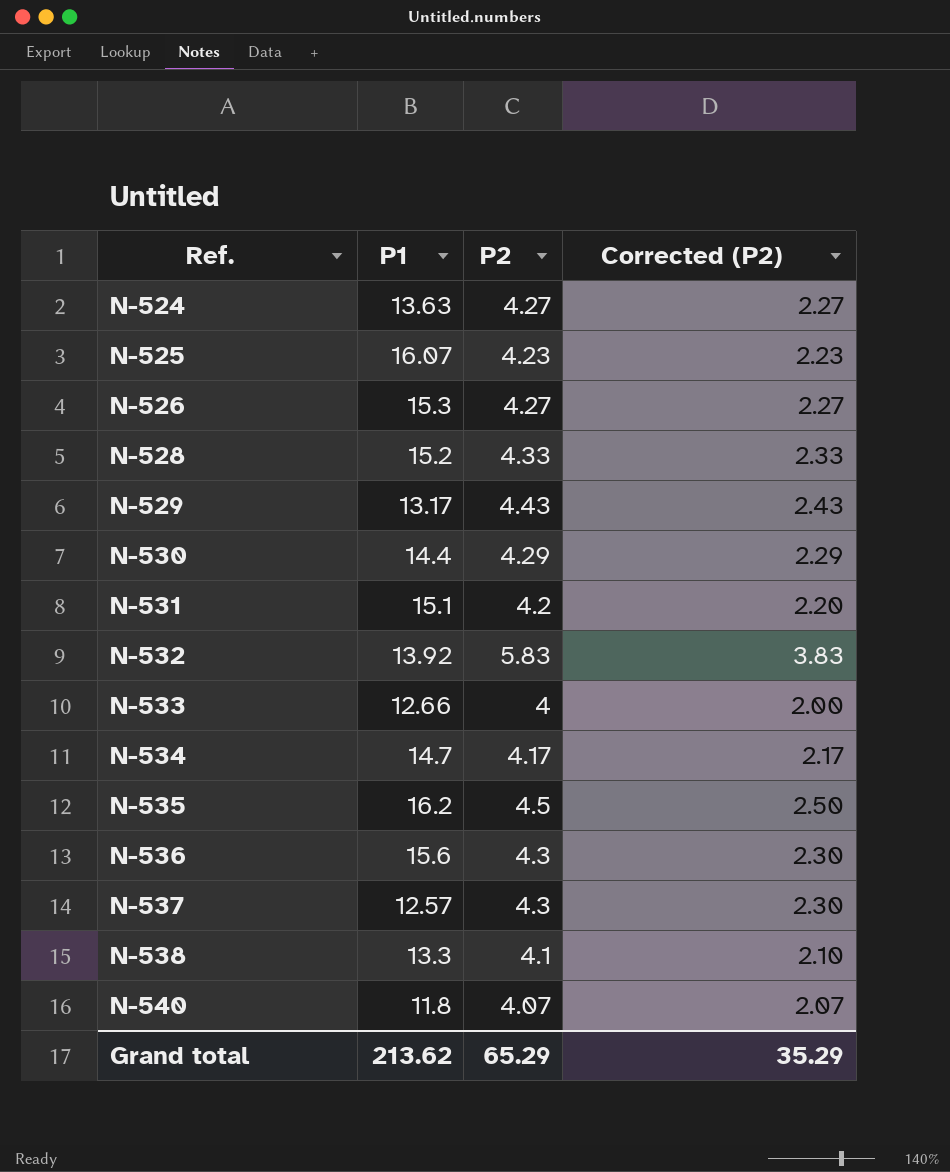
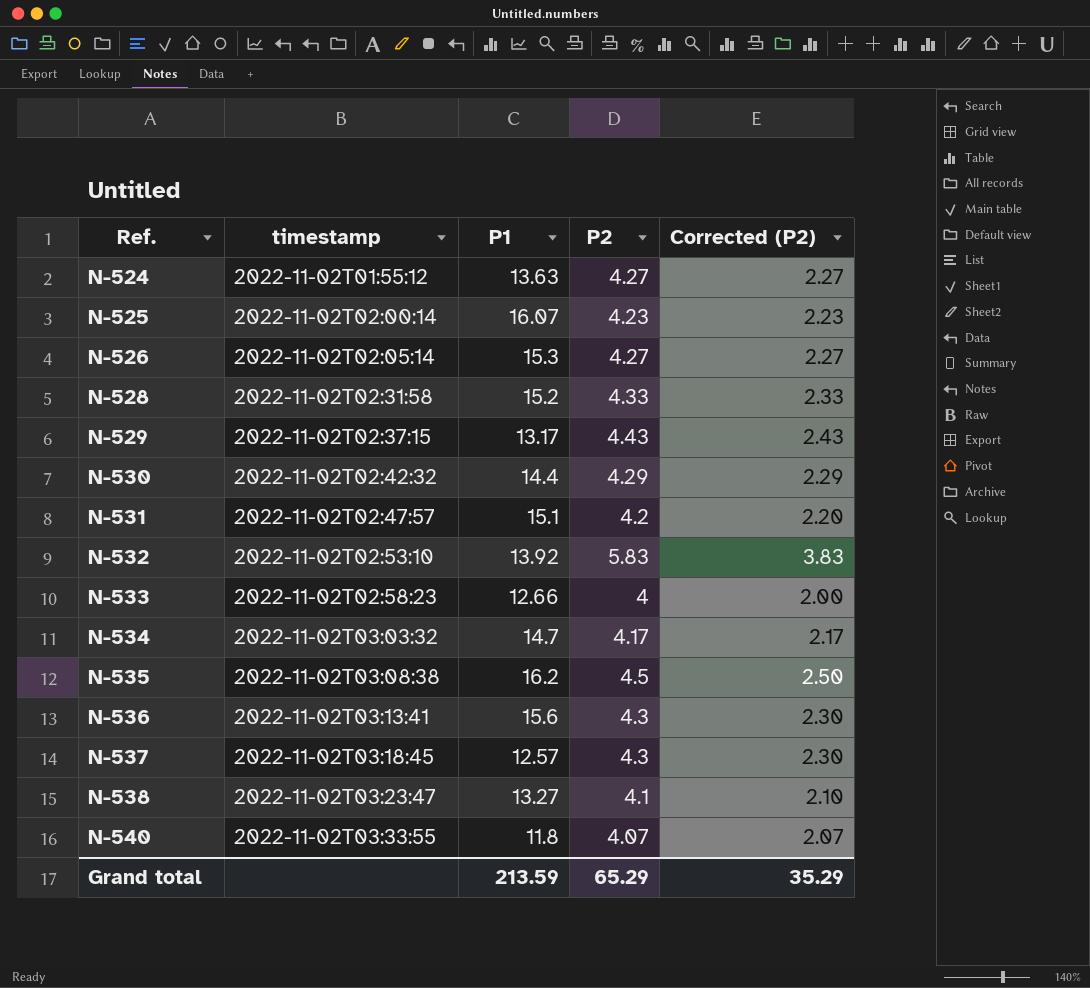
column timestamp | position: none -> 2
N-538 | P1: 13.3 -> 13.27
Grand total | P1: 213.62 -> 213.59

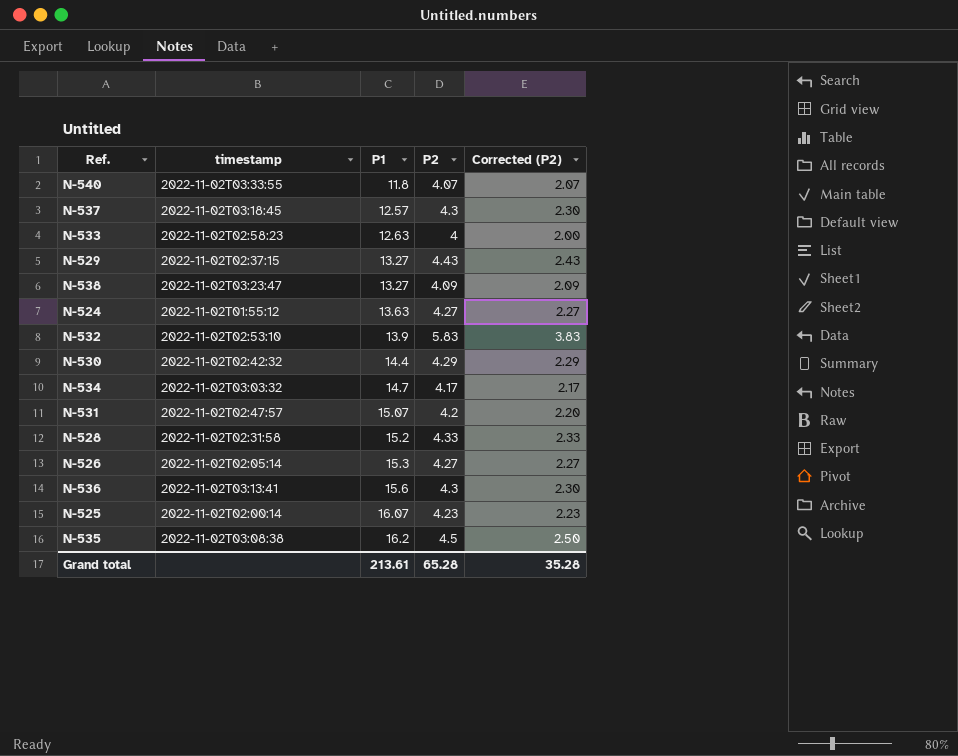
row order: Ref. ascending -> P1 ascending
N-533 | P1: 12.66 -> 12.63
N-529 | P1: 13.17 -> 13.27
N-538 | P2: 4.1 -> 4.09
N-538 | Corrected (P2): 2.10 -> 2.09
N-532 | P1: 13.92 -> 13.9
N-531 | P1: 15.1 -> 15.07
Grand total | P1: 213.59 -> 213.61
Grand total | P2: 65.29 -> 65.28
Grand total | Corrected (P2): 35.29 -> 35.28

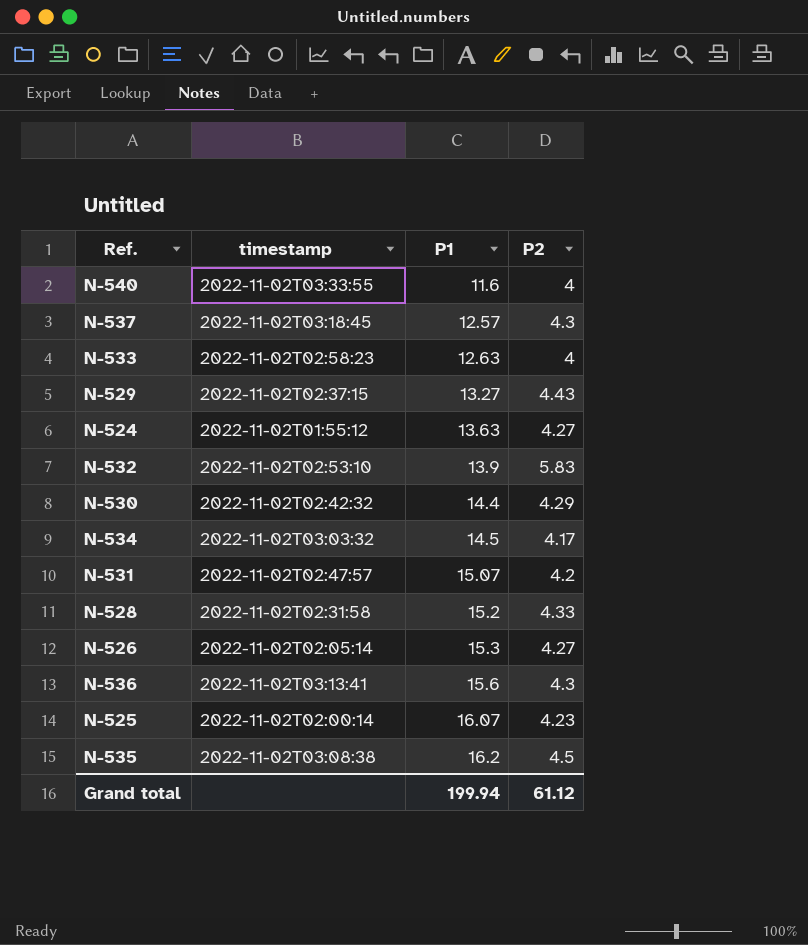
column Corrected (P2) | formula: [P2] - 2 -> none
row N-538: 2022-11-02T03:23:47 | 13.27 | 4.09 | 2.09 -> none
N-540 | P1: 11.8 -> 11.6
N-540 | P2: 4.07 -> 4
N-534 | P1: 14.7 -> 14.5
Grand total | P1: 213.61 -> 199.94
Grand total | P2: 65.28 -> 61.12

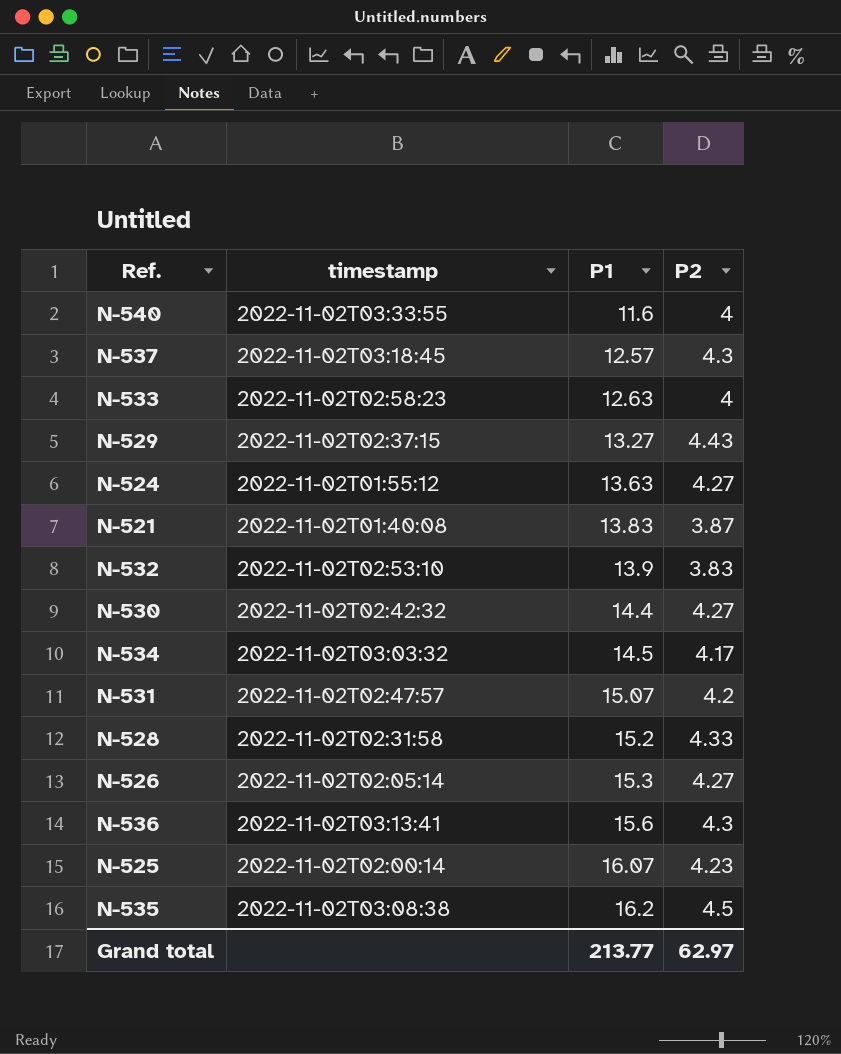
row N-521: none -> 2022-11-02T01:40:08 | 13.83 | 3.87
N-532 | P2: 5.83 -> 3.83
N-530 | P2: 4.29 -> 4.27
Grand total | P1: 199.94 -> 213.77
Grand total | P2: 61.12 -> 62.97

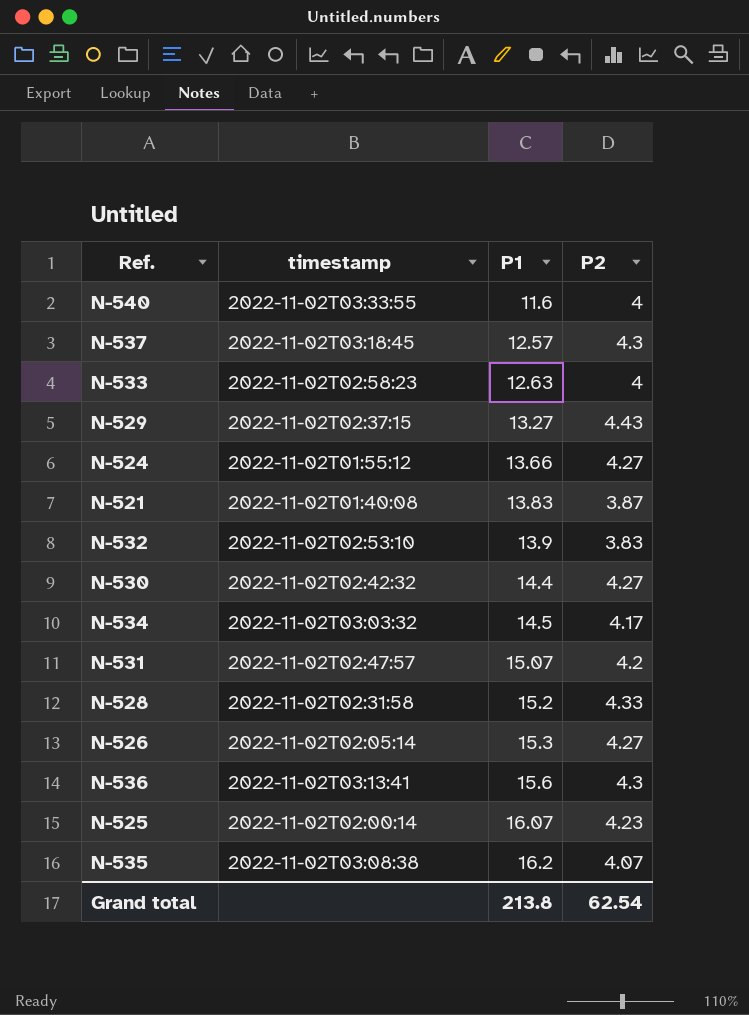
N-524 | P1: 13.63 -> 13.66
N-535 | P2: 4.5 -> 4.07
Grand total | P1: 213.77 -> 213.8
Grand total | P2: 62.97 -> 62.54

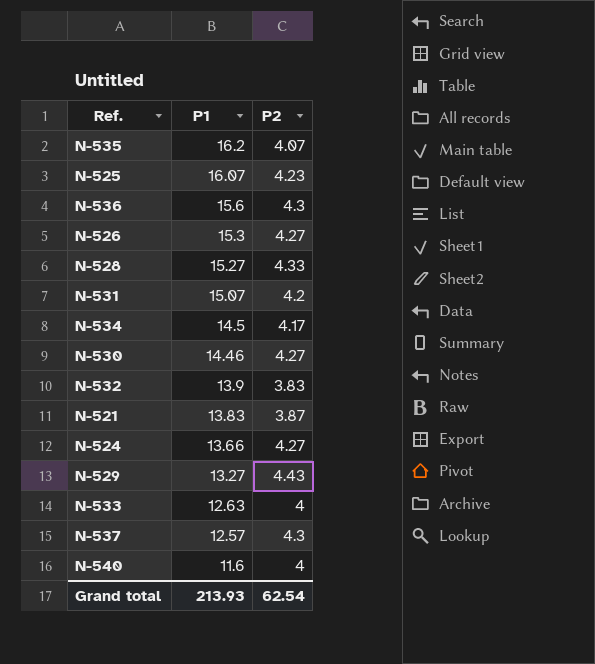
row order: P1 ascending -> P1 descending
column timestamp | position: 2 -> none
N-528 | P1: 15.2 -> 15.27
N-530 | P1: 14.4 -> 14.46
Grand total | P1: 213.8 -> 213.93

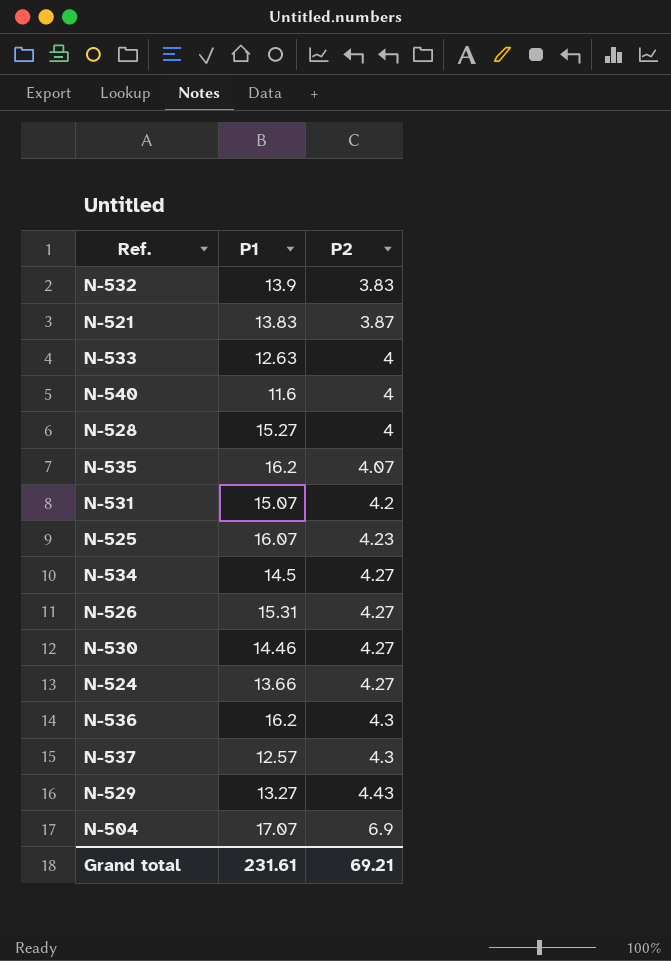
row order: P1 descending -> P2 ascending
N-528 | P2: 4.33 -> 4
N-534 | P2: 4.17 -> 4.27
N-526 | P1: 15.3 -> 15.31
N-536 | P1: 15.6 -> 16.2
row N-504: none -> 17.07 | 6.9
Grand total | P1: 213.93 -> 231.61
Grand total | P2: 62.54 -> 69.21

